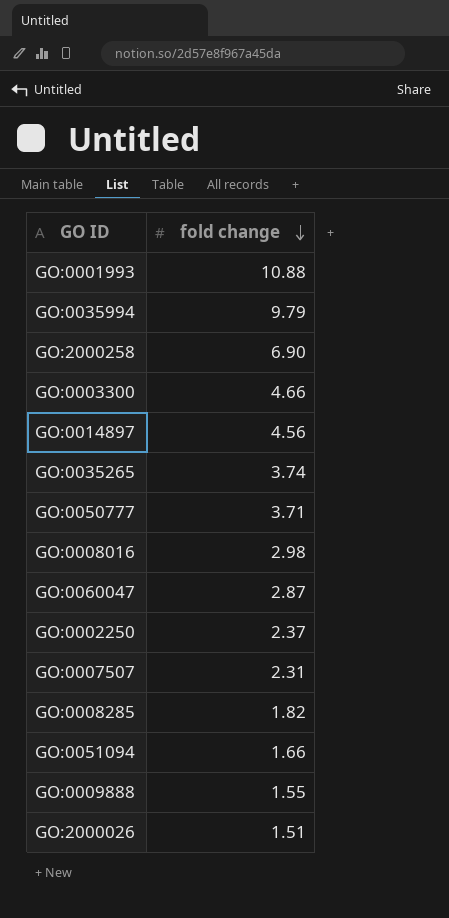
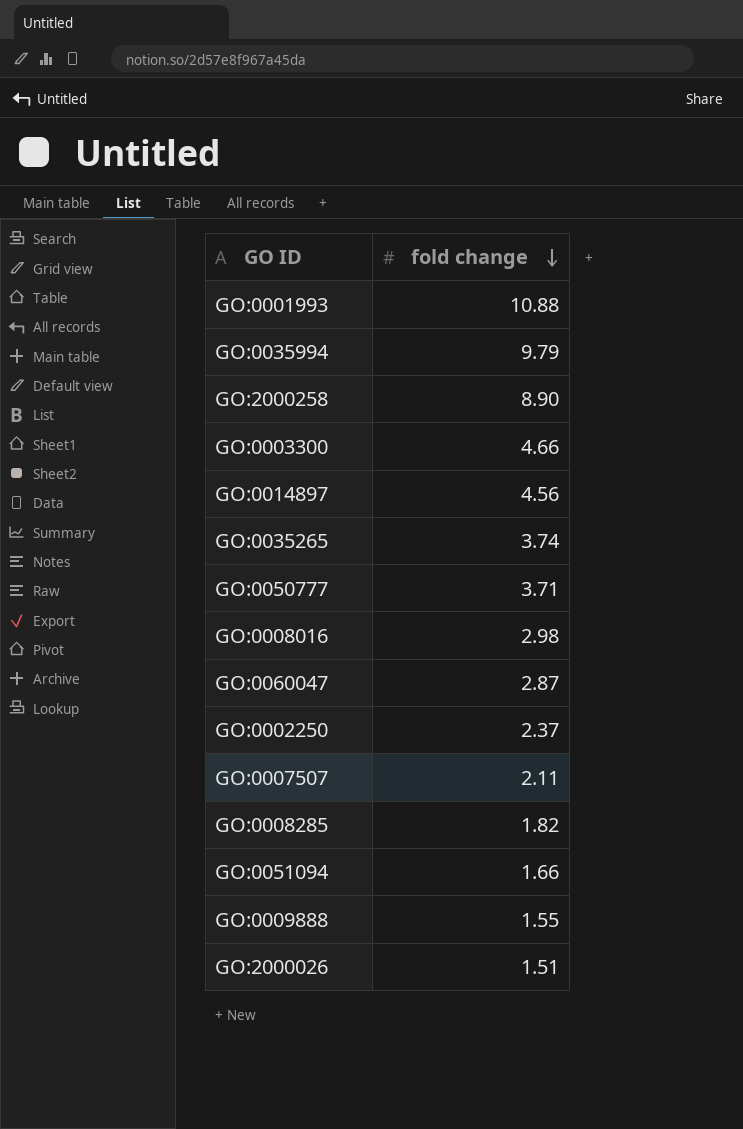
GO:2000258 | fold change: 6.90 -> 8.90
GO:0007507 | fold change: 2.31 -> 2.11

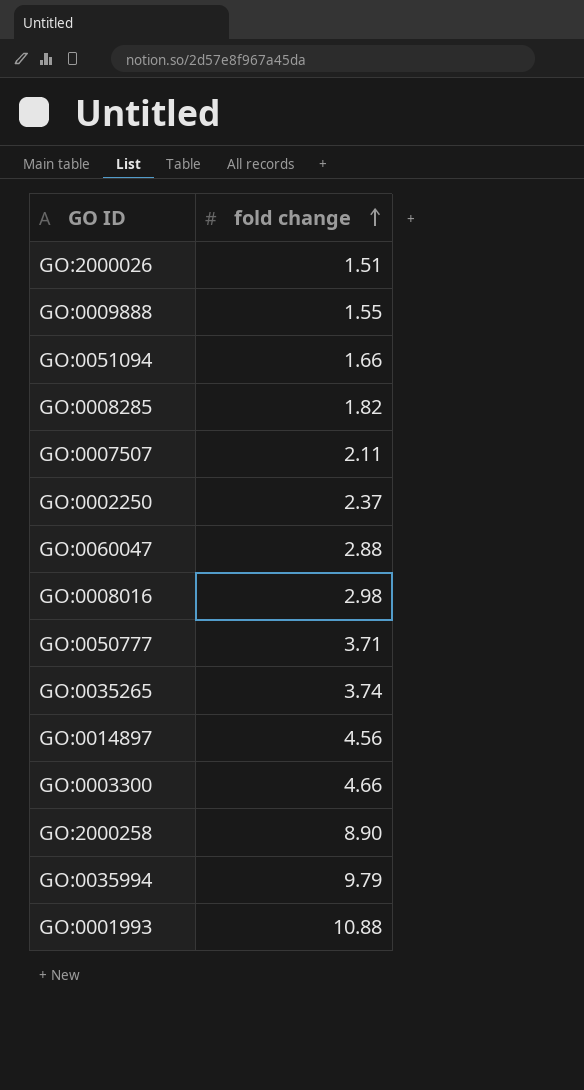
row order: fold change descending -> fold change ascending
GO:0060047 | fold change: 2.87 -> 2.88

